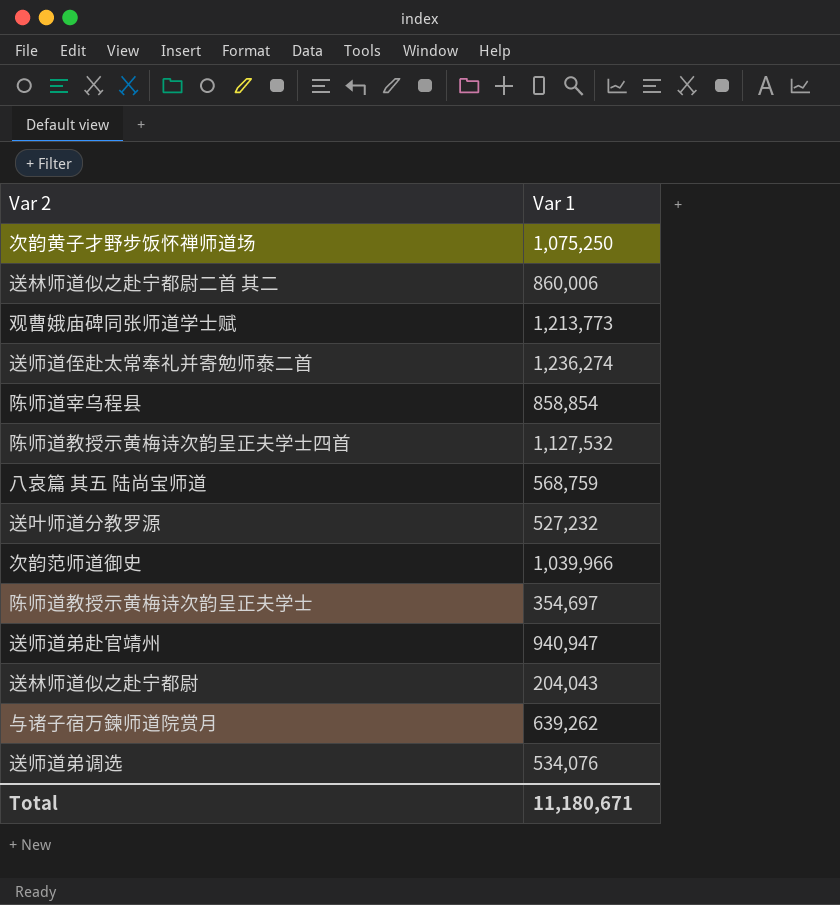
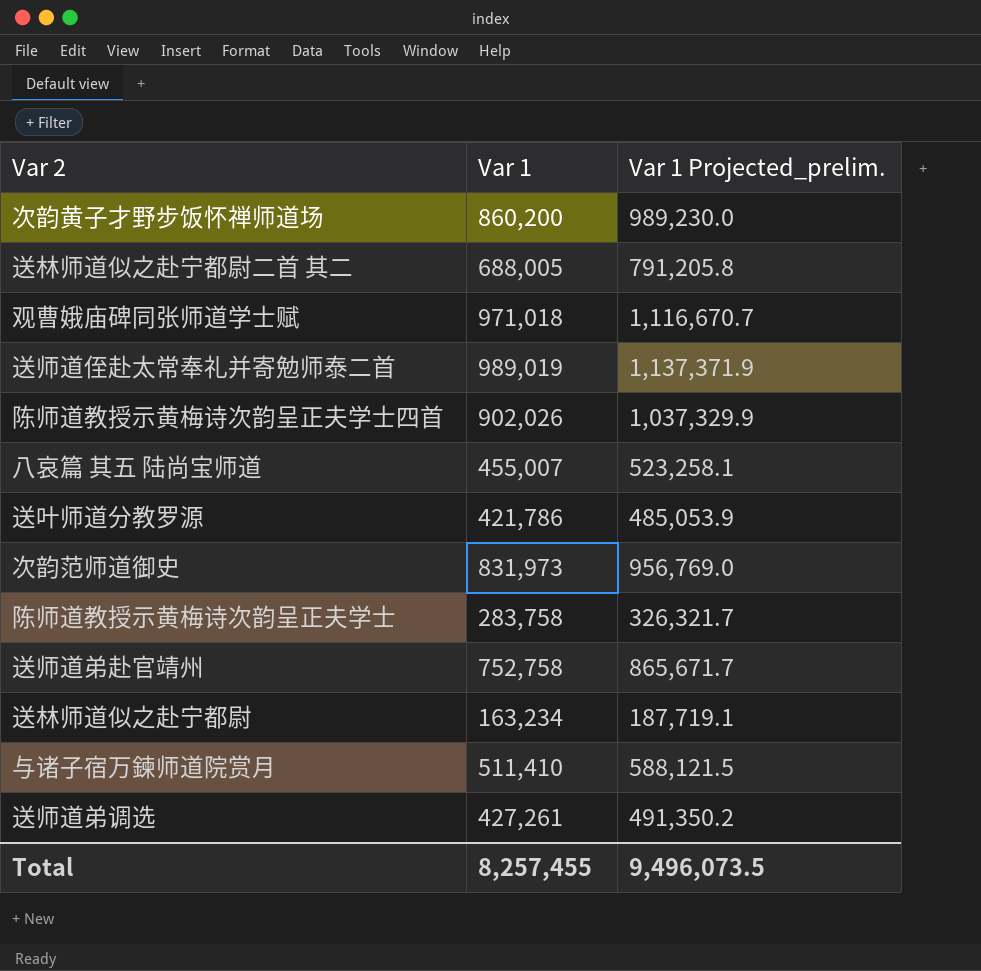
column Var 1 Projected_prelim. | formula: none -> [Var 1] * 1.15
row 陈师道宰乌程县: 858,854 -> none
次韵黄子才野步饭怀禅师道场 | Var 1: 1,075,250 -> 860,200
送林师道似之赴宁都尉二首 其二 | Var 1: 860,006 -> 688,005
观曹娥庙碑同张师道学士赋 | Var 1: 1,213,773 -> 971,018
送师道侄赴太常奉礼并寄勉师泰二首 | Var 1: 1,236,274 -> 989,019
陈师道教授示黄梅诗次韵呈正夫学士四首 | Var 1: 1,127,532 -> 902,026
八哀篇 其五 陆尚宝师道 | Var 1: 568,759 -> 455,007
送叶师道分教罗源 | Var 1: 527,232 -> 421,786
次韵范师道御史 | Var 1: 1,039,966 -> 831,973
陈师道教授示黄梅诗次韵呈正夫学士 | Var 1: 354,697 -> 283,758
送师道弟赴官靖州 | Var 1: 940,947 -> 752,758
送林师道似之赴宁都尉 | Var 1: 204,043 -> 163,234
与诸子宿万鍊师道院赏月 | Var 1: 639,262 -> 511,410
送师道弟调选 | Var 1: 534,076 -> 427,261
Total | Var 1: 11,180,671 -> 8,257,455

